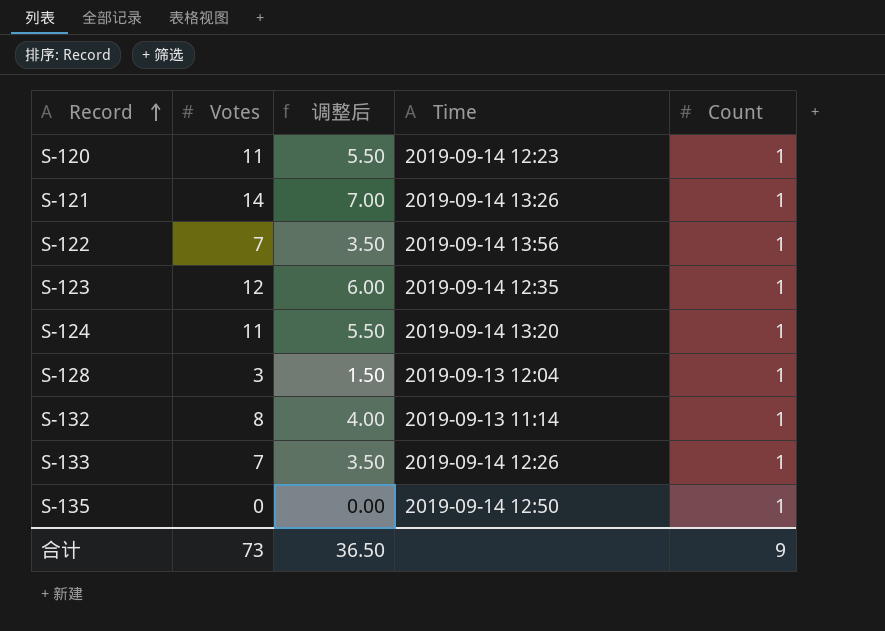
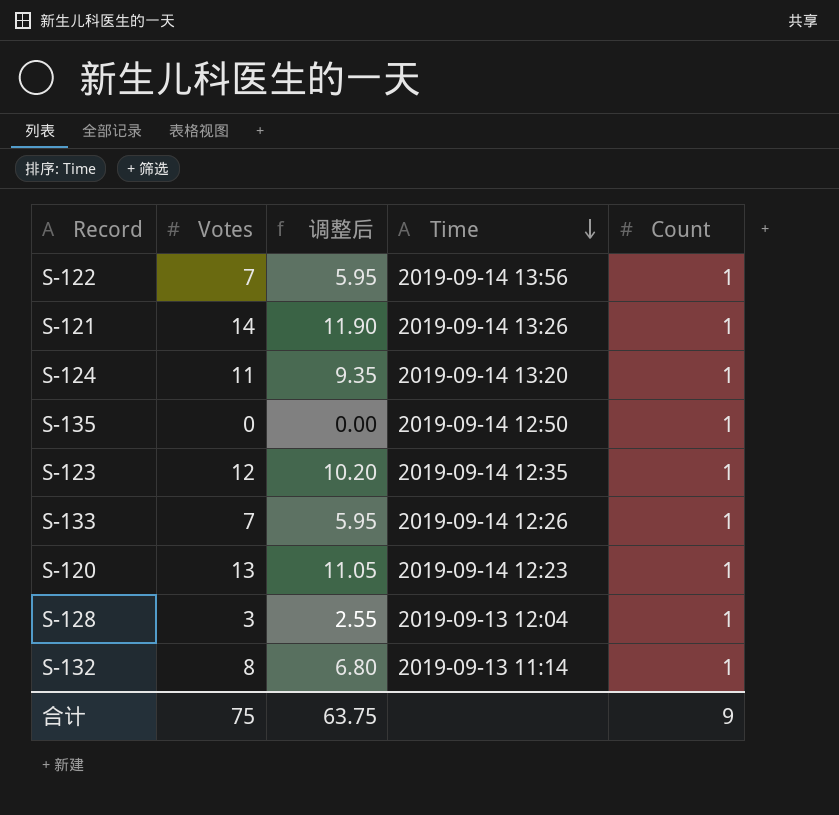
row order: Record ascending -> Time descending
column 调整后 | formula: [Votes] * 0.5 -> [Votes] * 0.85
S-120 | Votes: 11 -> 13
合计 | Votes: 73 -> 75
合计 | 调整后: 36.50 -> 63.75

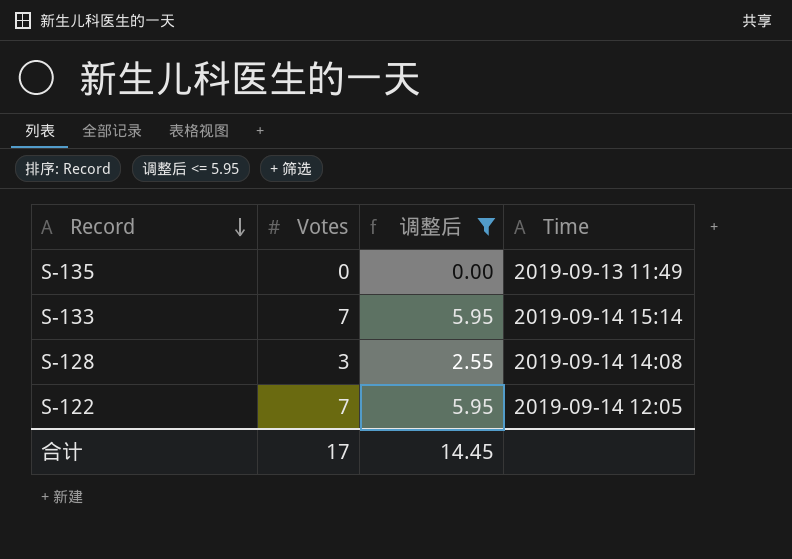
filter: none -> 调整后 <= 5.95
row order: Time descending -> Record descending
column Count | position: 5 -> none
S-135 | Time: 2019-09-14 12:50 -> 2019-09-13 11:49
S-133 | Time: 2019-09-14 12:26 -> 2019-09-14 15:14
S-128 | Time: 2019-09-13 12:04 -> 2019-09-14 14:08
S-122 | Time: 2019-09-14 13:56 -> 2019-09-14 12:05
合计 | Votes: 75 -> 17
合计 | 调整后: 63.75 -> 14.45

